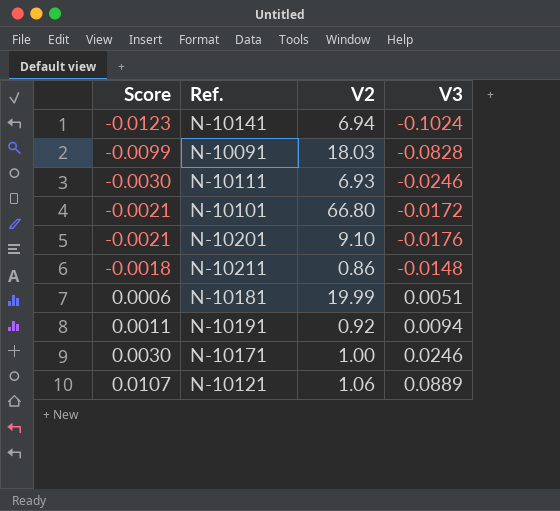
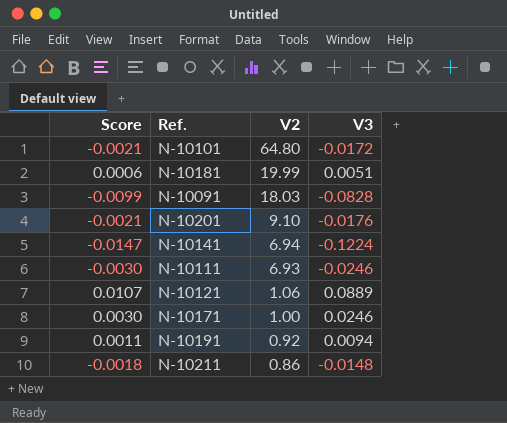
row order: Score ascending -> V2 descending
N-10101 | V2: 66.80 -> 64.80
N-10141 | Score: -0.0123 -> -0.0147
N-10141 | V3: -0.1024 -> -0.1224

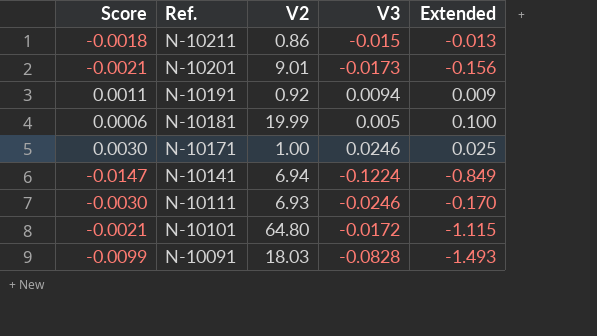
row order: V2 descending -> Ref. descending
column Extended | formula: none -> [V2] * [V3]
row N-10121: 0.0107 | 1.06 | 0.0889 -> none
N-10211 | V3: -0.0148 -> -0.015
N-10201 | V2: 9.10 -> 9.01
N-10201 | V3: -0.0176 -> -0.0173
N-10181 | V3: 0.0051 -> 0.005

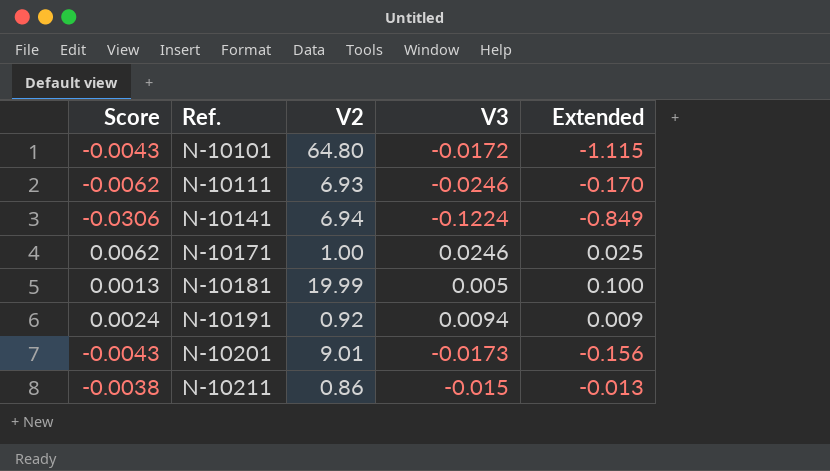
row order: Ref. descending -> Ref. ascending
column Score | formula: [V3] * 0.12 -> [V3] * 0.25
row N-10091: -0.0099 | 18.03 | -0.0828 | -1.493 -> none

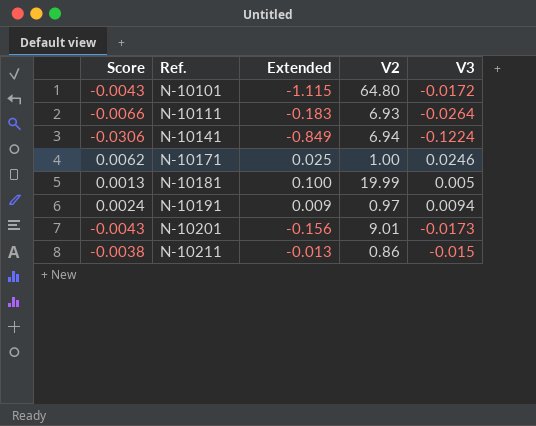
column Extended | position: 5 -> 3
N-10111 | Score: -0.0062 -> -0.0066
N-10111 | Extended: -0.170 -> -0.183
N-10111 | V3: -0.0246 -> -0.0264
N-10191 | V2: 0.92 -> 0.97

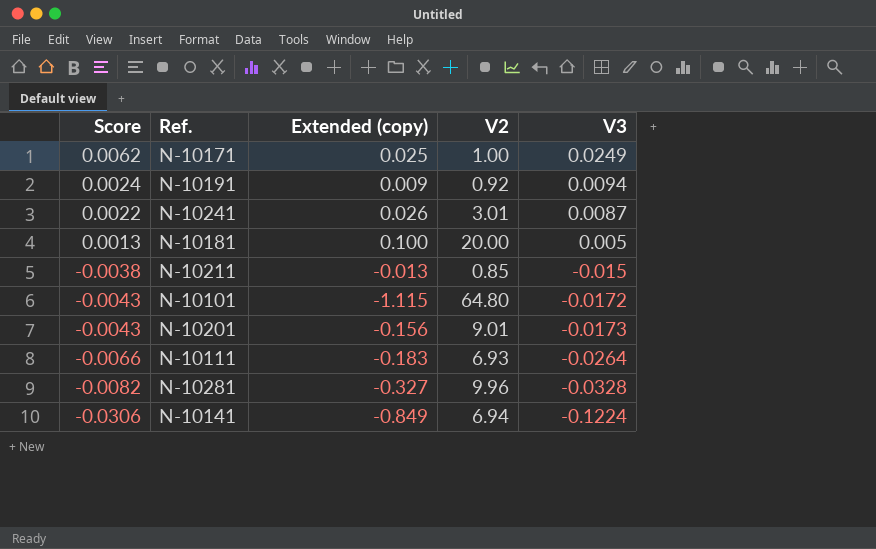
row order: Ref. ascending -> Score descending
column name: Extended -> Extended (copy)
N-10171 | V3: 0.0246 -> 0.0249
N-10191 | V2: 0.97 -> 0.92
row N-10241: none -> 0.0022 | 0.026 | 3.01 | 0.0087
N-10181 | V2: 19.99 -> 20.00
N-10211 | V2: 0.86 -> 0.85
row N-10281: none -> -0.0082 | -0.327 | 9.96 | -0.0328

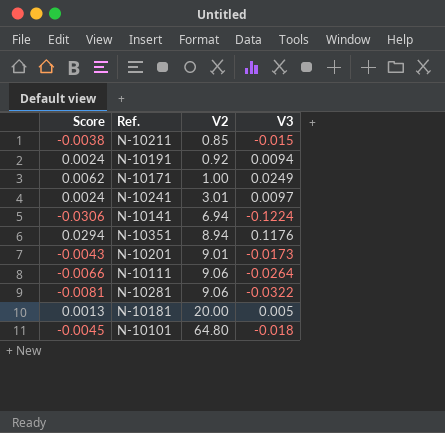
row order: Score descending -> V2 ascending
column Extended (copy) | formula: [V2] * [V3] -> none
N-10241 | Score: 0.0022 -> 0.0024
N-10241 | V3: 0.0087 -> 0.0097
row N-10351: none -> 0.0294 | 8.94 | 0.1176
N-10111 | V2: 6.93 -> 9.06
N-10281 | Score: -0.0082 -> -0.0081
N-10281 | V2: 9.96 -> 9.06
N-10281 | V3: -0.0328 -> -0.0322
N-10101 | Score: -0.0043 -> -0.0045
N-10101 | V3: -0.0172 -> -0.018

